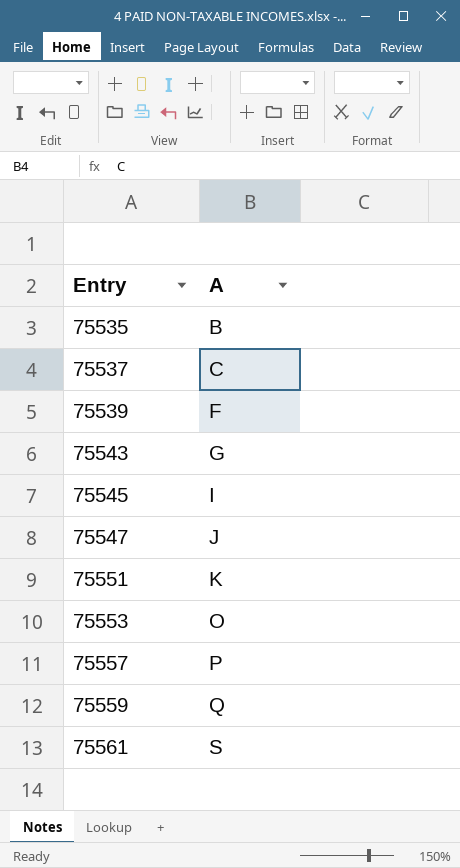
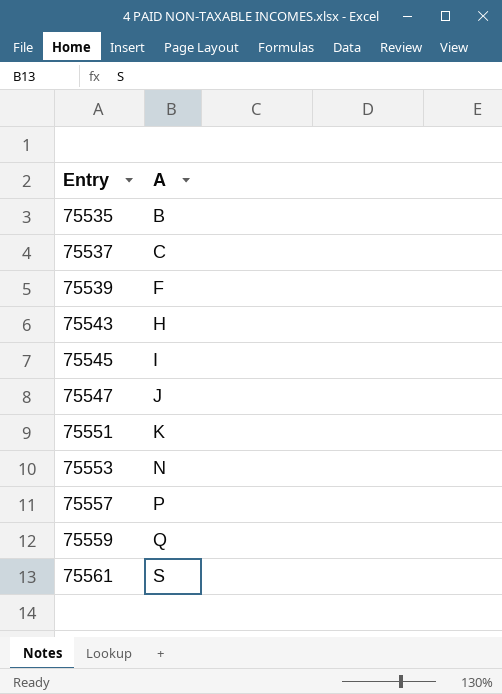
75543 | A: G -> H
75553 | A: O -> N

